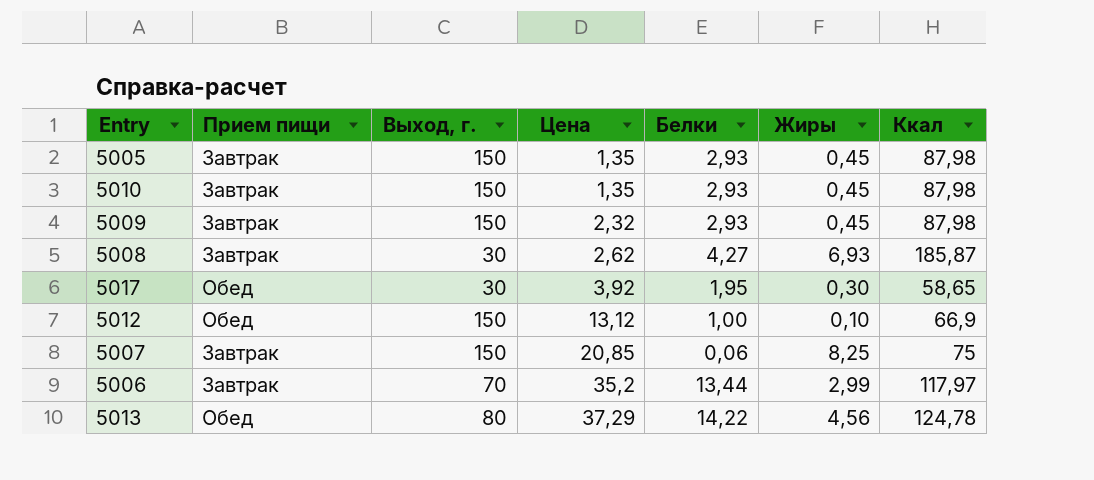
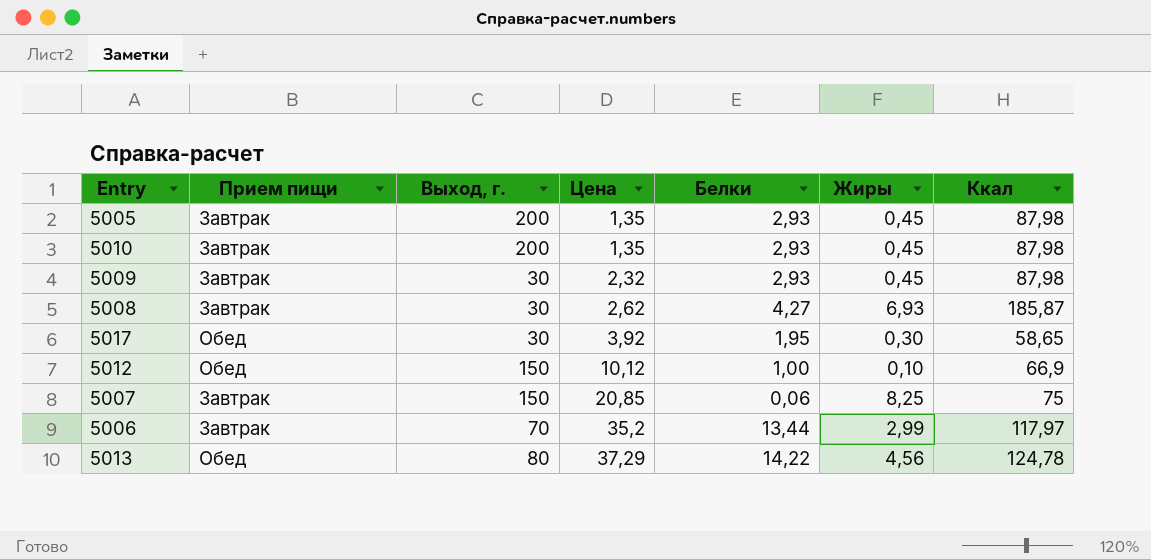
5005 | Выход, г.: 150 -> 200
5010 | Выход, г.: 150 -> 200
5009 | Выход, г.: 150 -> 30
5012 | Цена: 13,12 -> 10,12

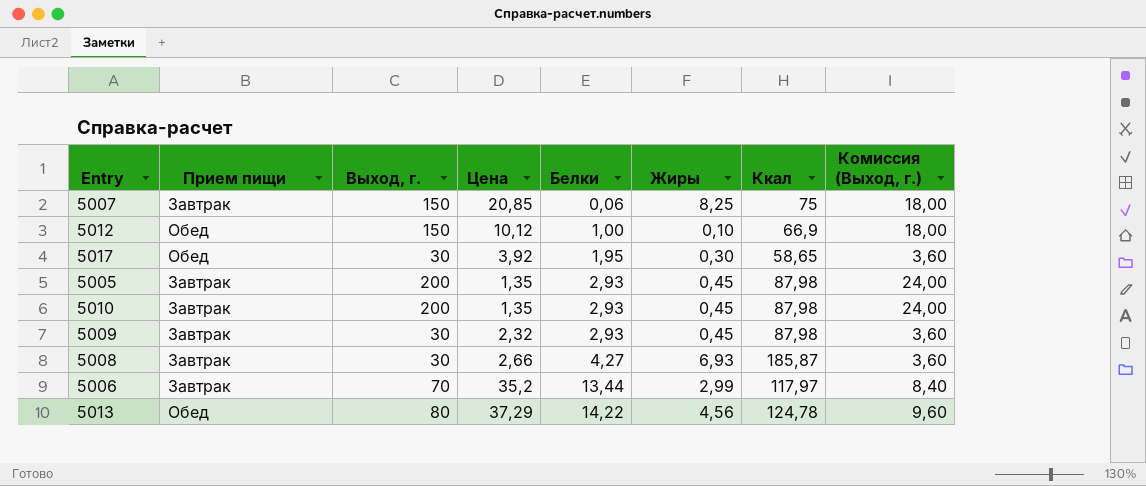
row order: Цена ascending -> Белки ascending
column Комиссия (Выход, г.) | formula: none -> [Выход, г.] * 0,12
5008 | Цена: 2,62 -> 2,66

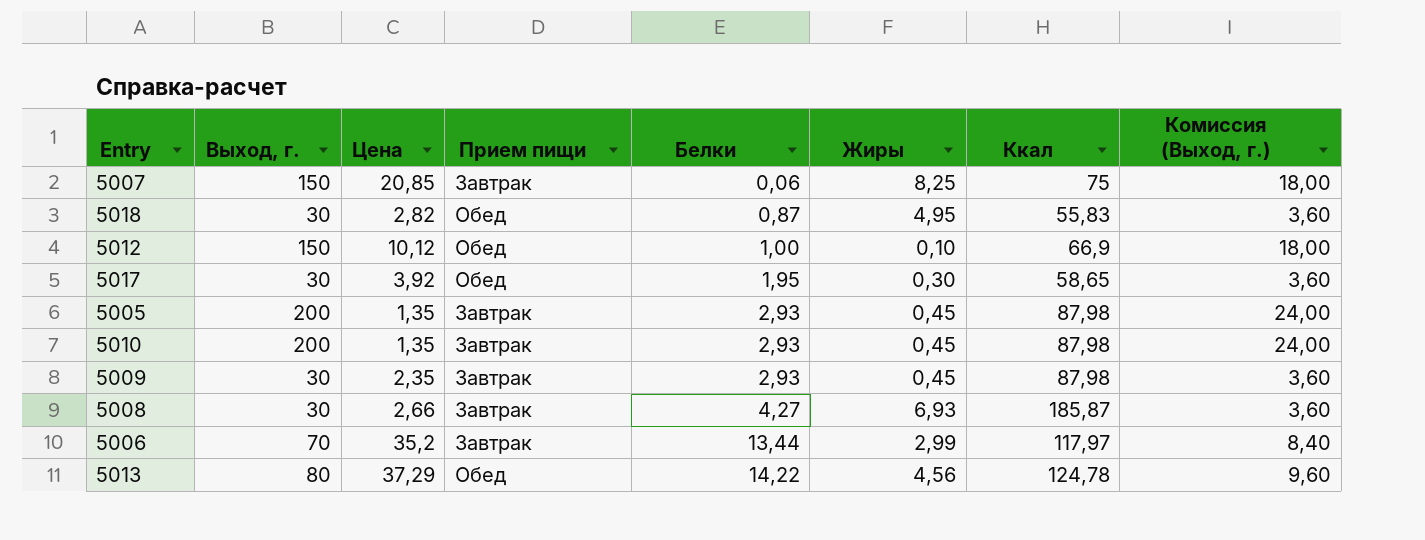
column Прием пищи | position: 2 -> 4
row 5018: none -> 30 | 2,82 | Обед | 0,87 | 4,95 | 55,83 | 3,60
5009 | Цена: 2,32 -> 2,35

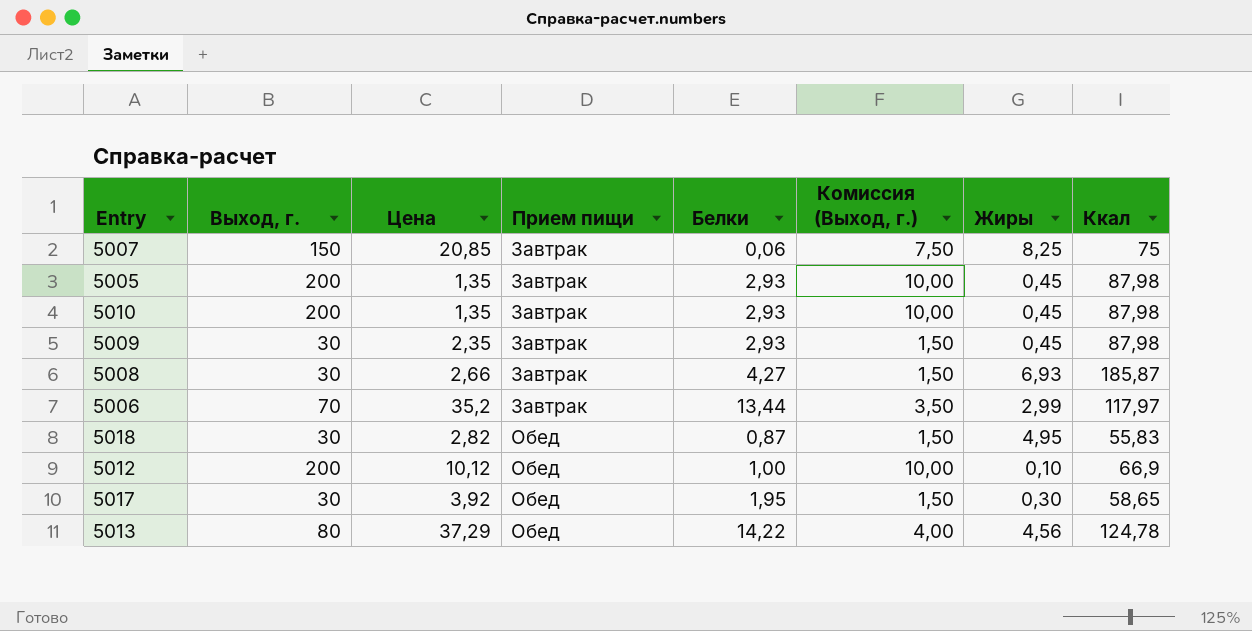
row order: Белки ascending -> Прием пищи ascending
column Комиссия (Выход, г.) | formula: [Выход, г.] * 0,12 -> [Выход, г.] * 0,05
column Комиссия (Выход, г.) | position: 8 -> 6
5012 | Выход, г.: 150 -> 200

